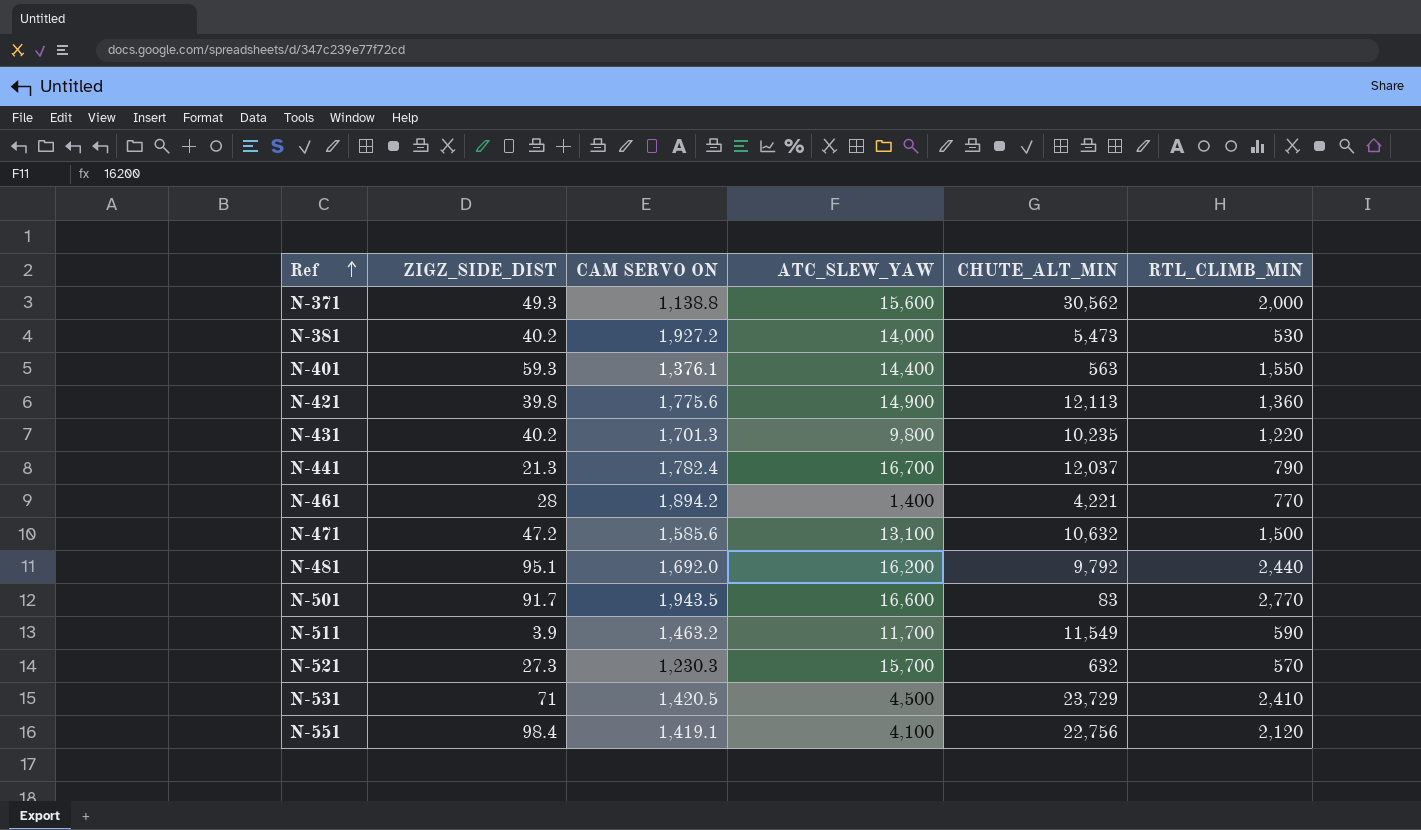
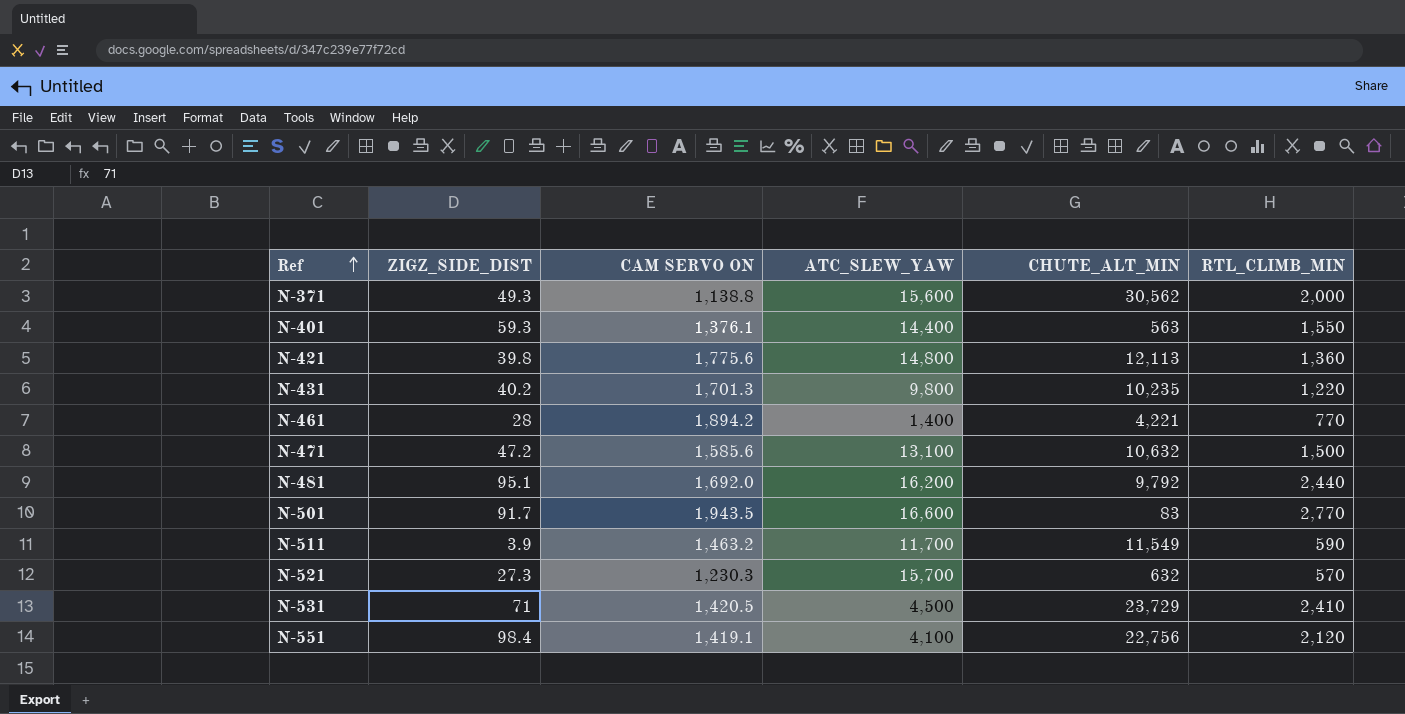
row N-381: 40.2 | 1,927.2 | 14,000 | 5,473 | 530 -> none
row N-441: 21.3 | 1,782.4 | 16,700 | 12,037 | 790 -> none
N-421 | ATC_SLEW_YAW: 14,900 -> 14,800

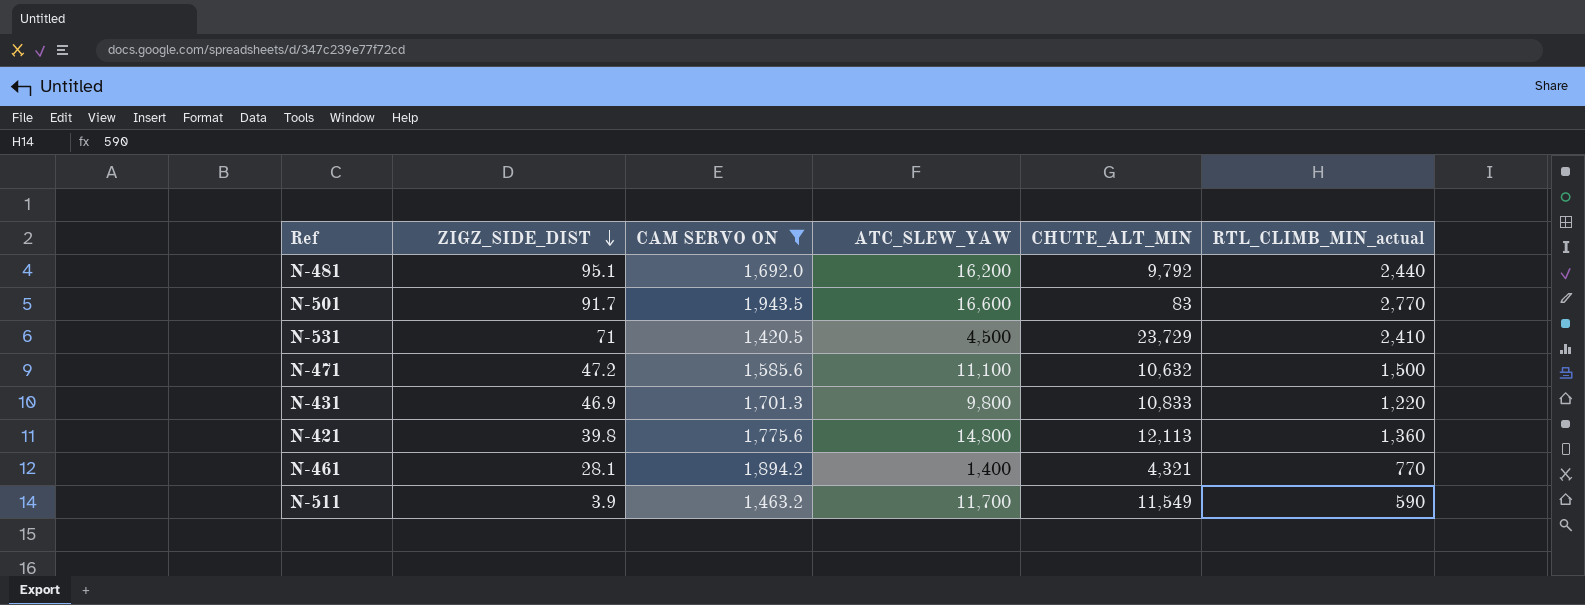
filter: none -> CAM SERVO ON >= 1,420.5
row order: Ref ascending -> ZIGZ_SIDE_DIST descending
column name: RTL_CLIMB_MIN -> RTL_CLIMB_MIN_actual
N-471 | ATC_SLEW_YAW: 13,100 -> 11,100
N-431 | ZIGZ_SIDE_DIST: 40.2 -> 46.9
N-431 | CHUTE_ALT_MIN: 10,235 -> 10,833
N-461 | ZIGZ_SIDE_DIST: 28 -> 28.1
N-461 | CHUTE_ALT_MIN: 4,221 -> 4,321

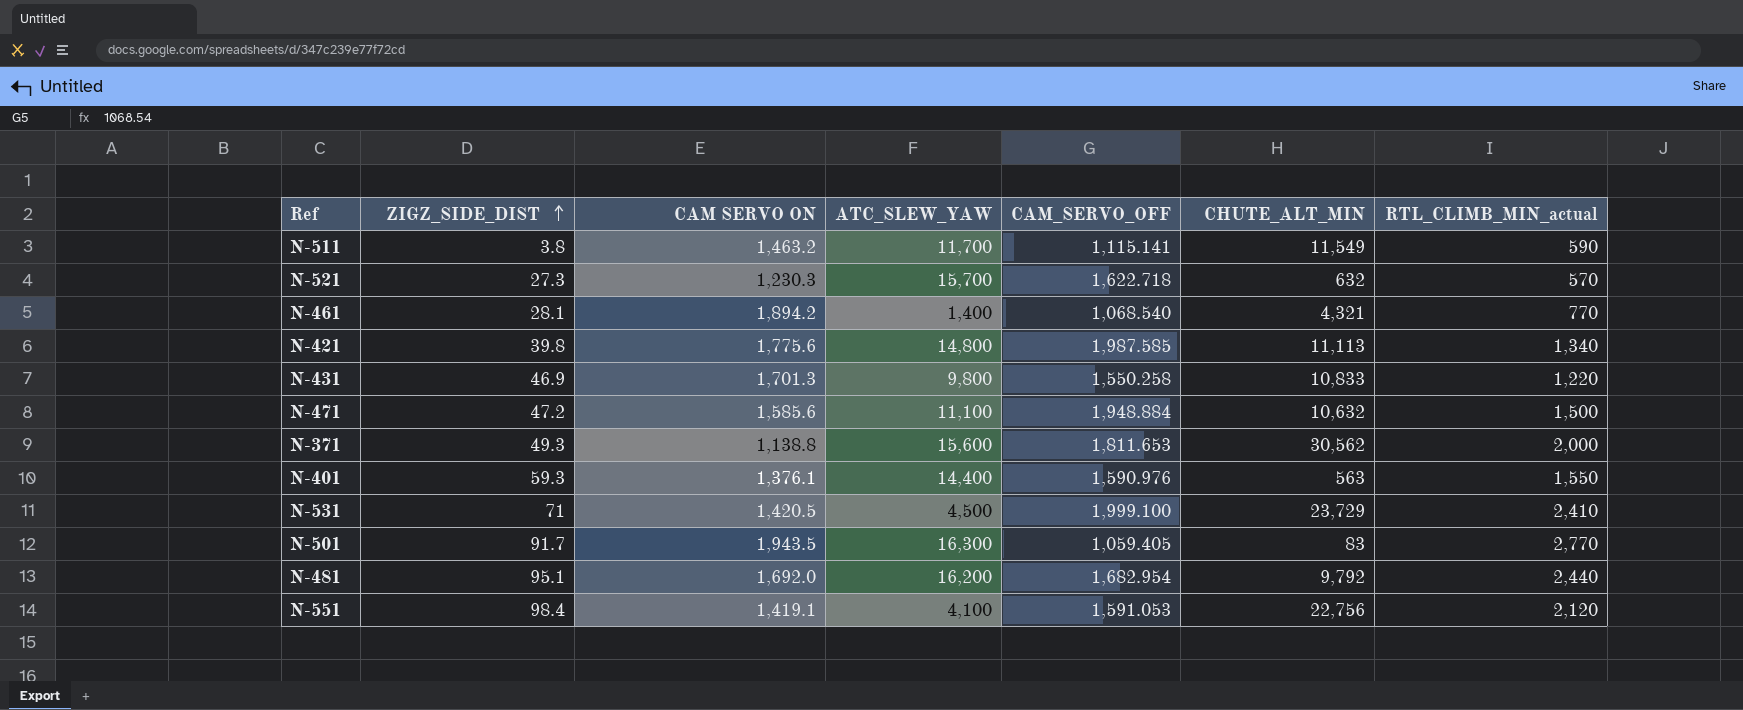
filter: CAM SERVO ON >= 1,420.5 -> none
row order: ZIGZ_SIDE_DIST descending -> ZIGZ_SIDE_DIST ascending
column CAM_SERVO_OFF | position: none -> 5
N-511 | ZIGZ_SIDE_DIST: 3.9 -> 3.8
N-421 | CHUTE_ALT_MIN: 12,113 -> 11,113
N-421 | RTL_CLIMB_MIN_actual: 1,360 -> 1,340
N-501 | ATC_SLEW_YAW: 16,600 -> 16,300

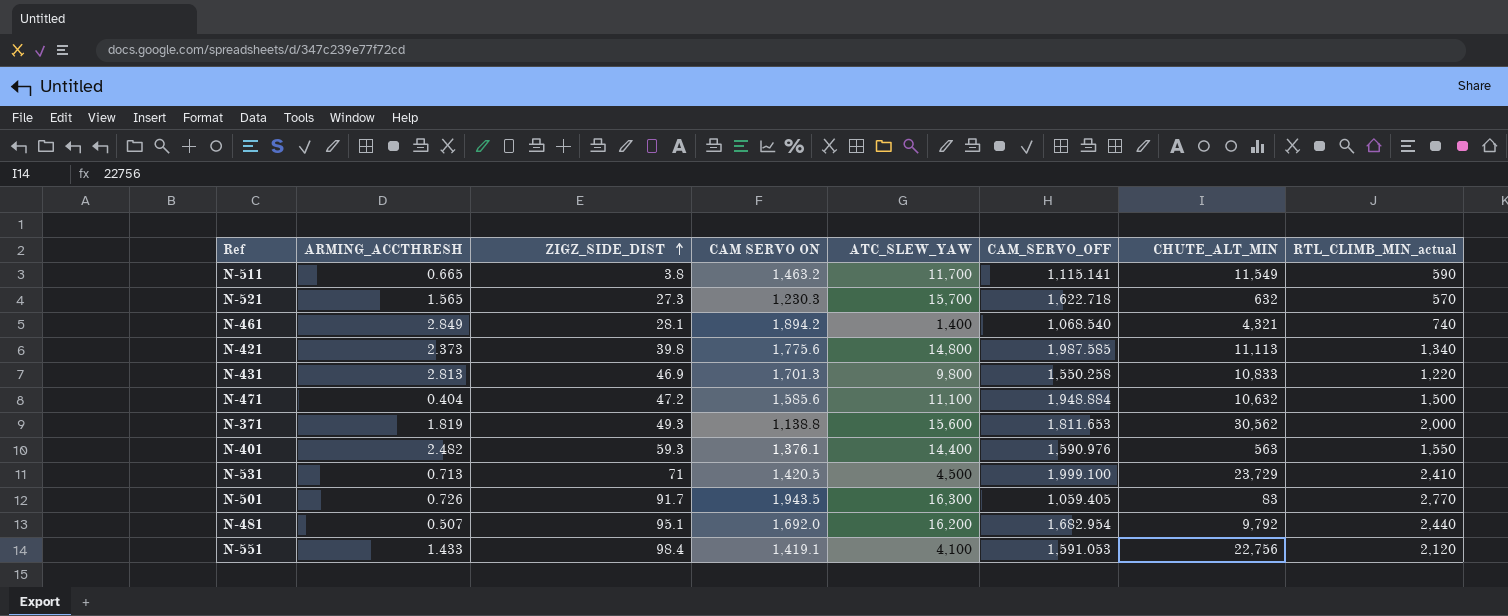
column ARMING_ACCTHRESH | position: none -> 2
N-461 | RTL_CLIMB_MIN_actual: 770 -> 740

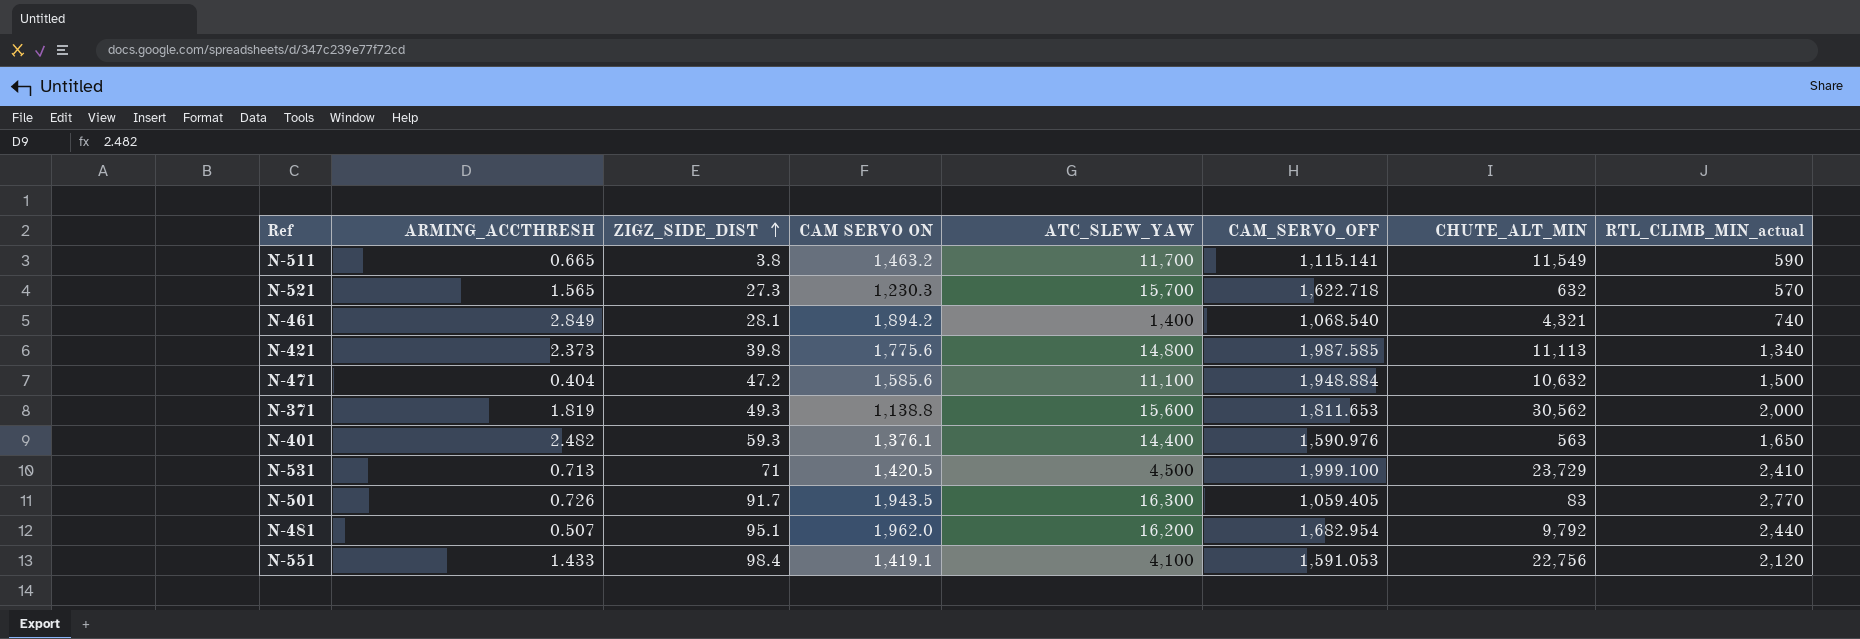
row N-431: 2.813 | 46.9 | 1,701.3 | 9,800 | 1,550.258 | 10,833 | 1,220 -> none
N-401 | RTL_CLIMB_MIN_actual: 1,550 -> 1,650
N-481 | CAM SERVO ON: 1,692.0 -> 1,962.0

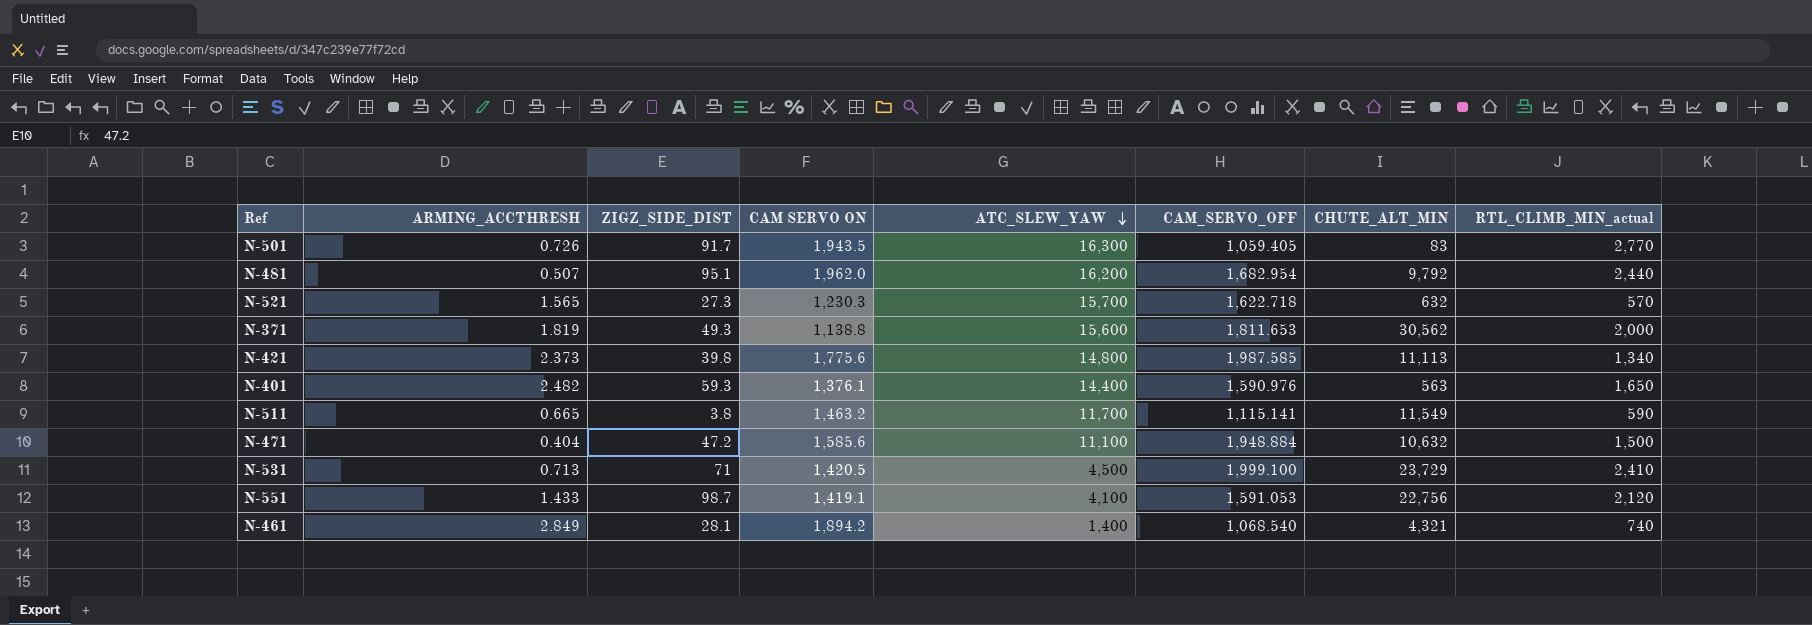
row order: ZIGZ_SIDE_DIST ascending -> ATC_SLEW_YAW descending
N-551 | ZIGZ_SIDE_DIST: 98.4 -> 98.7

